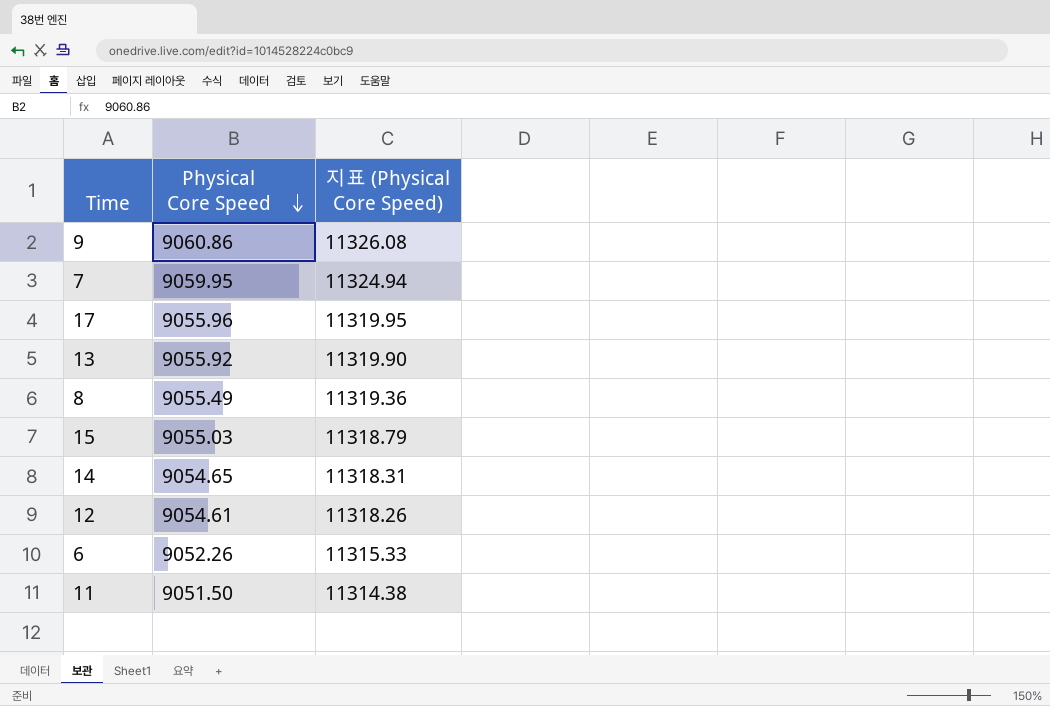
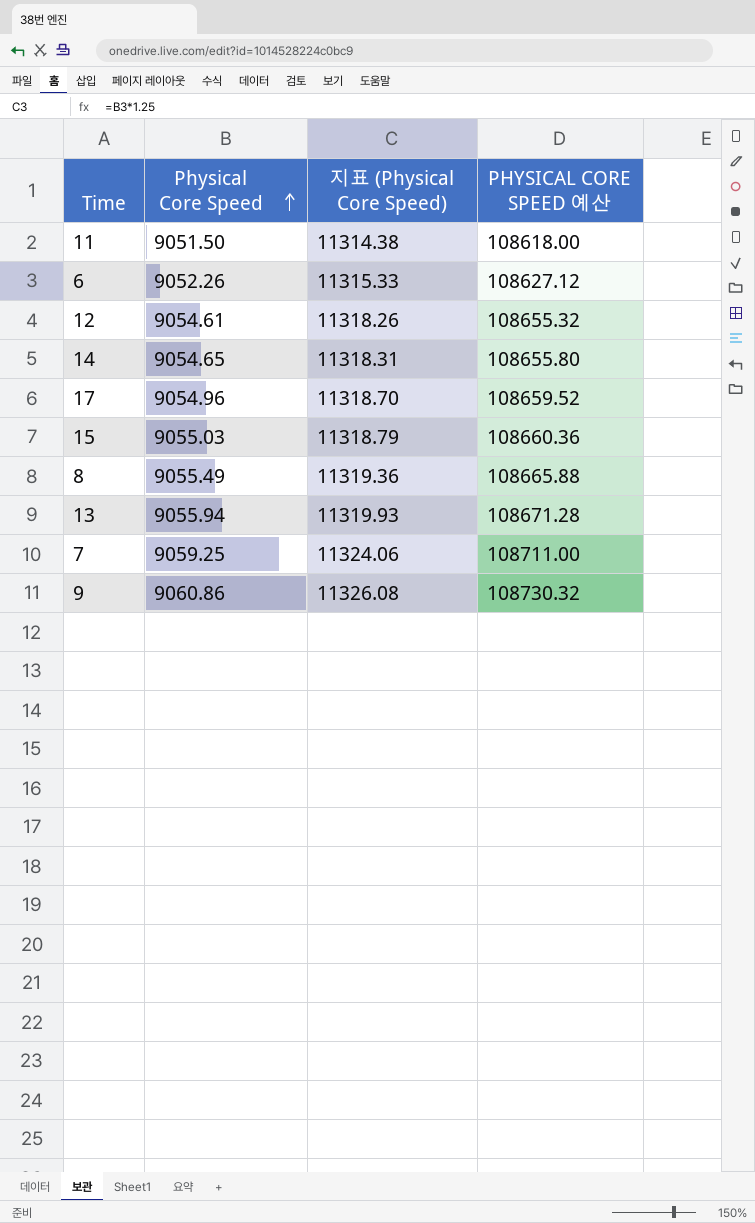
row order: Physical Core Speed descending -> Physical Core Speed ascending
column PHYSICAL CORE SPEED 예산 | formula: none -> [Physical Core Speed] * 12
17 | Physical Core Speed: 9055.96 -> 9054.96
17 | 지표 (Physical Core Speed): 11319.95 -> 11318.70
13 | Physical Core Speed: 9055.92 -> 9055.94
13 | 지표 (Physical Core Speed): 11319.90 -> 11319.93
7 | Physical Core Speed: 9059.95 -> 9059.25
7 | 지표 (Physical Core Speed): 11324.94 -> 11324.06

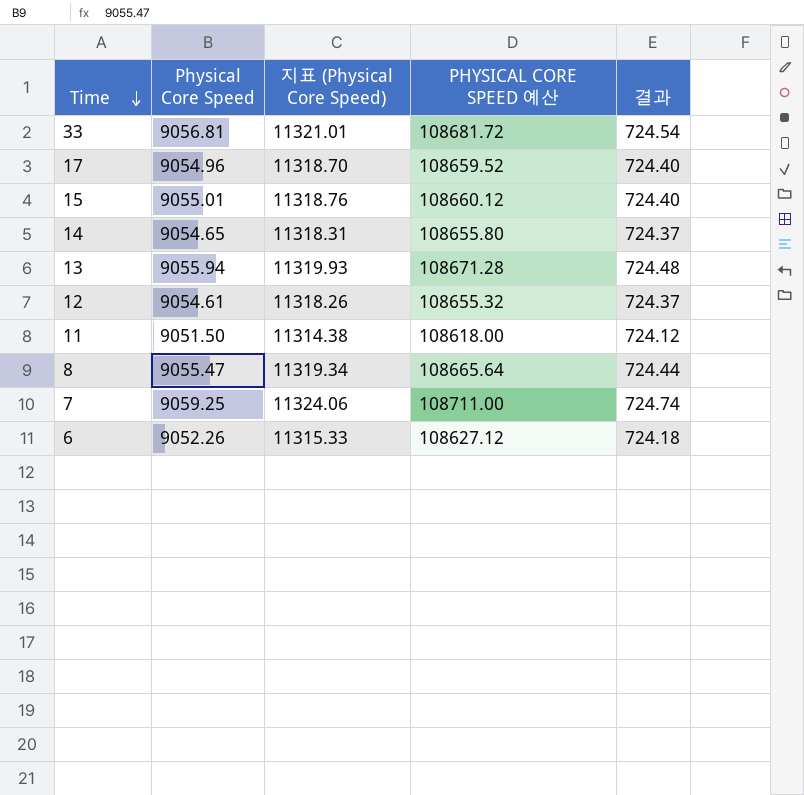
row order: Physical Core Speed ascending -> Time descending
column 결과 | formula: none -> [Physical Core Speed] * 0.08
row 9: 9060.86 | 11326.08 | 108730.32 -> none
row 33: none -> 9056.81 | 11321.01 | 108681.72 | 724.54
15 | Physical Core Speed: 9055.03 -> 9055.01
15 | 지표 (Physical Core Speed): 11318.79 -> 11318.76
15 | PHYSICAL CORE SPEED 예산: 108660.36 -> 108660.12
8 | Physical Core Speed: 9055.49 -> 9055.47
8 | 지표 (Physical Core Speed): 11319.36 -> 11319.34
8 | PHYSICAL CORE SPEED 예산: 108665.88 -> 108665.64

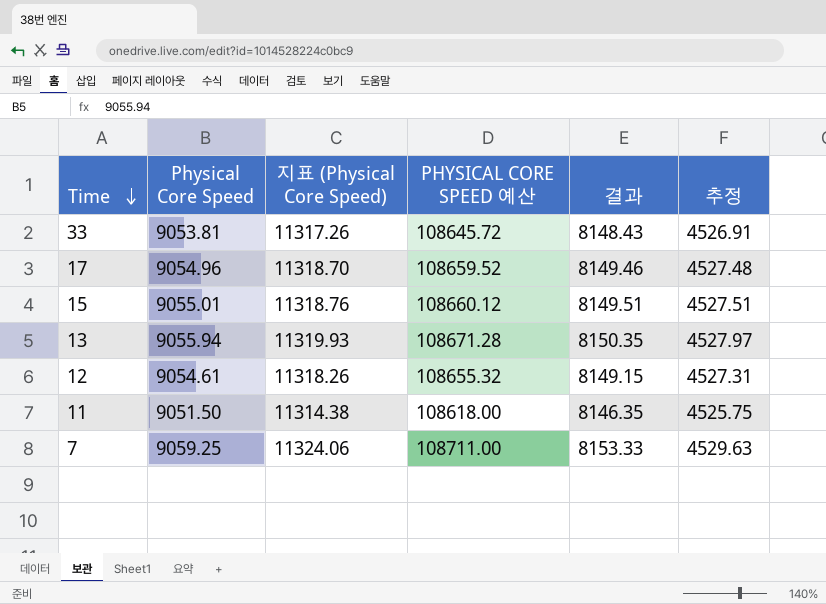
column 결과 | formula: [Physical Core Speed] * 0.08 -> [Physical Core Speed] * 0.9
column 추정 | formula: none -> [Physical Core Speed] * 0.5
row 14: 9054.65 | 11318.31 | 108655.80 | 724.37 -> none
row 8: 9055.47 | 11319.34 | 108665.64 | 724.44 -> none
row 6: 9052.26 | 11315.33 | 108627.12 | 724.18 -> none
33 | Physical Core Speed: 9056.81 -> 9053.81
33 | 지표 (Physical Core Speed): 11321.01 -> 11317.26
33 | PHYSICAL CORE SPEED 예산: 108681.72 -> 108645.72

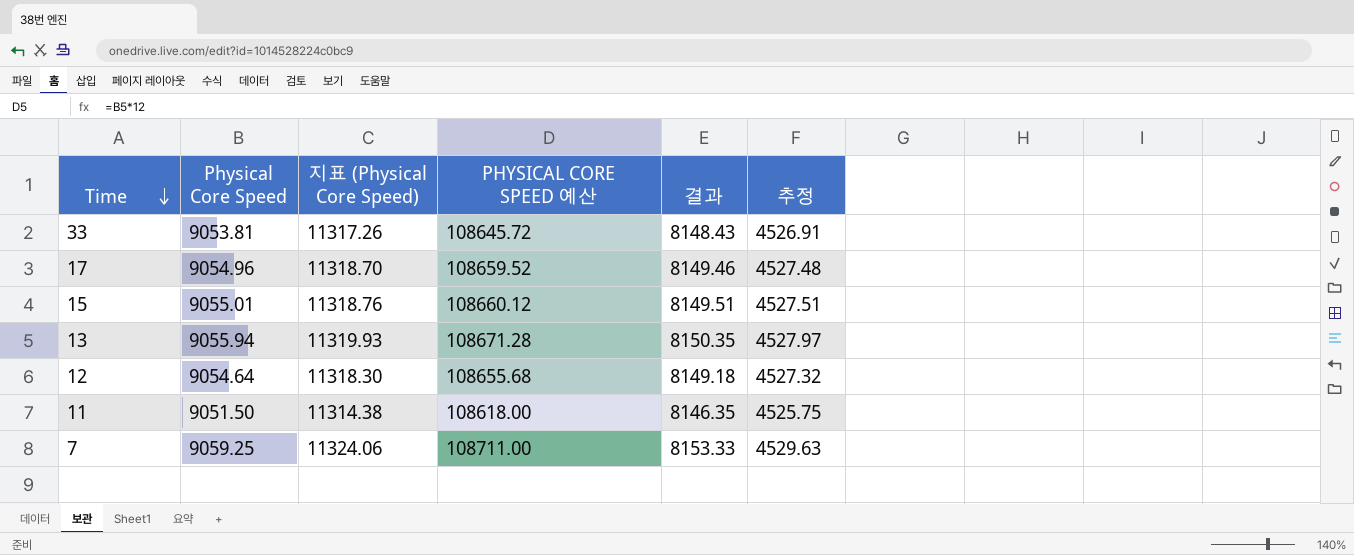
12 | Physical Core Speed: 9054.61 -> 9054.64
12 | 지표 (Physical Core Speed): 11318.26 -> 11318.30
12 | PHYSICAL CORE SPEED 예산: 108655.32 -> 108655.68
12 | 결과: 8149.15 -> 8149.18
12 | 추정: 4527.31 -> 4527.32

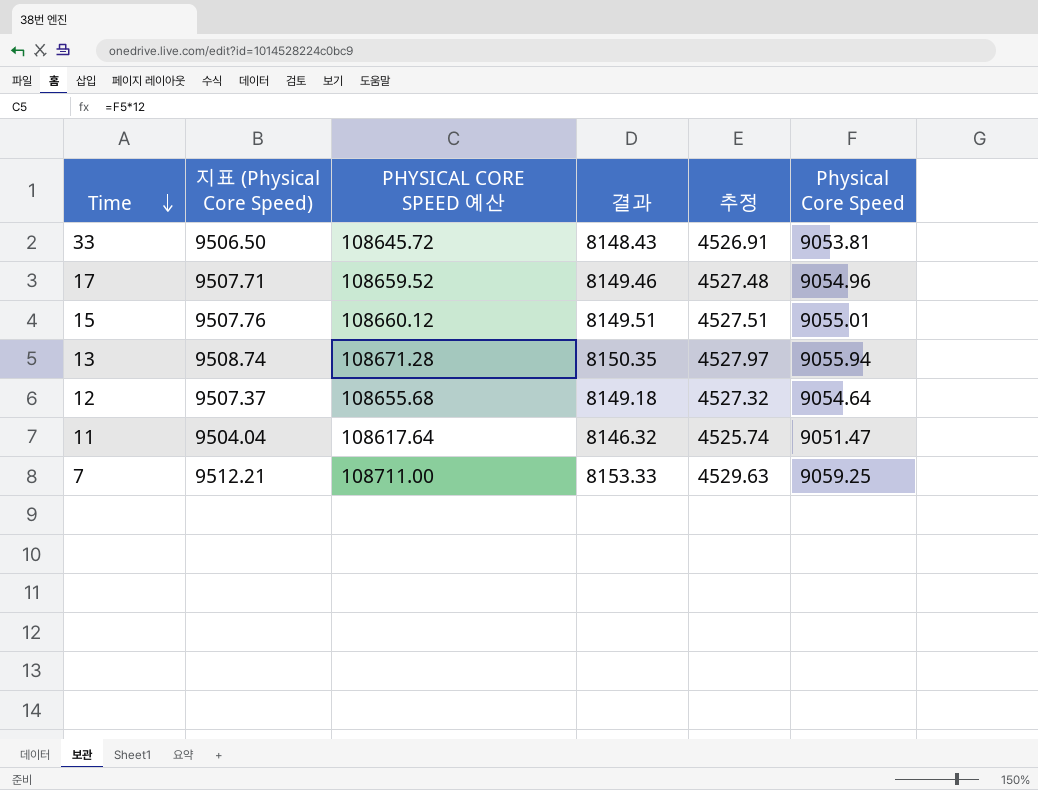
column 지표 (Physical Core Speed) | formula: [Physical Core Speed] * 1.25 -> [Physical Core Speed] * 1.05
column Physical Core Speed | position: 2 -> 6
11 | PHYSICAL CORE SPEED 예산: 108618.00 -> 108617.64
11 | 결과: 8146.35 -> 8146.32
11 | 추정: 4525.75 -> 4525.74
11 | Physical Core Speed: 9051.50 -> 9051.47

